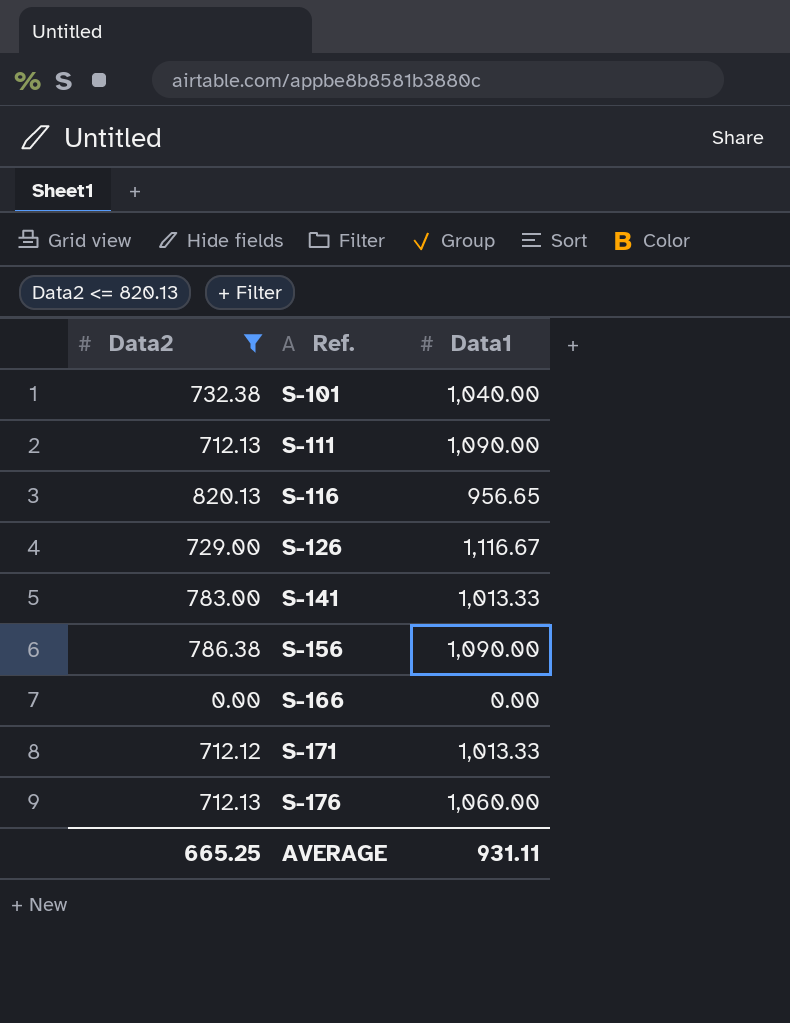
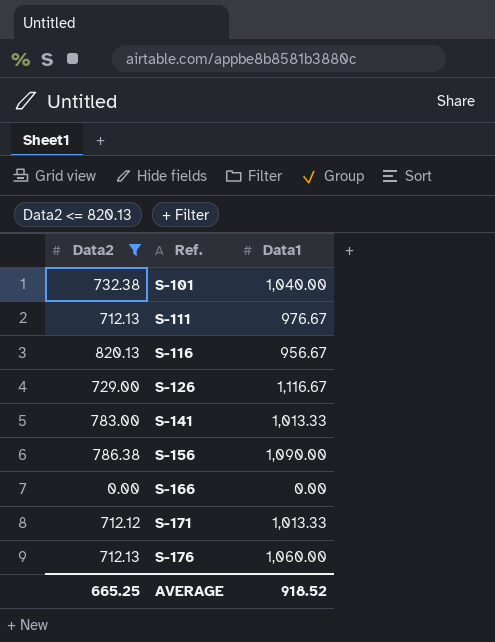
S-111 | Data1: 1,090.00 -> 976.67
S-116 | Data1: 956.65 -> 956.67
AVERAGE | Data1: 931.11 -> 918.52

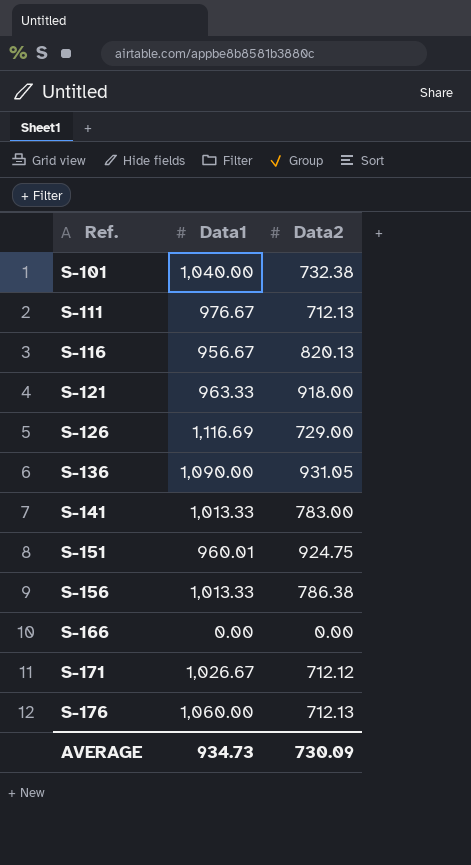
filter: Data2 <= 820.13 -> none
column Data2 | position: 1 -> 3
S-126 | Data1: 1,116.67 -> 1,116.69
S-156 | Data1: 1,090.00 -> 1,013.33
S-171 | Data1: 1,013.33 -> 1,026.67
AVERAGE | Data1: 918.52 -> 934.73
AVERAGE | Data2: 665.25 -> 730.09

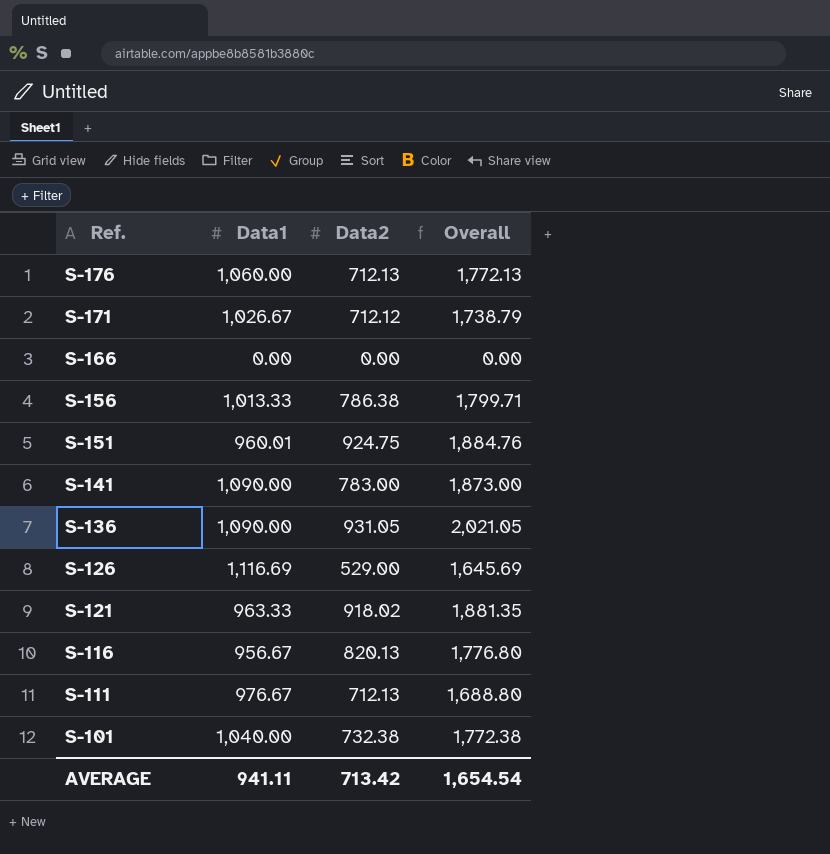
row order: Ref. ascending -> Ref. descending
column Overall | formula: none -> [Data1] + [Data2]
S-141 | Data1: 1,013.33 -> 1,090.00
S-126 | Data2: 729.00 -> 529.00
S-121 | Data2: 918.00 -> 918.02
AVERAGE | Data1: 934.73 -> 941.11
AVERAGE | Data2: 730.09 -> 713.42

